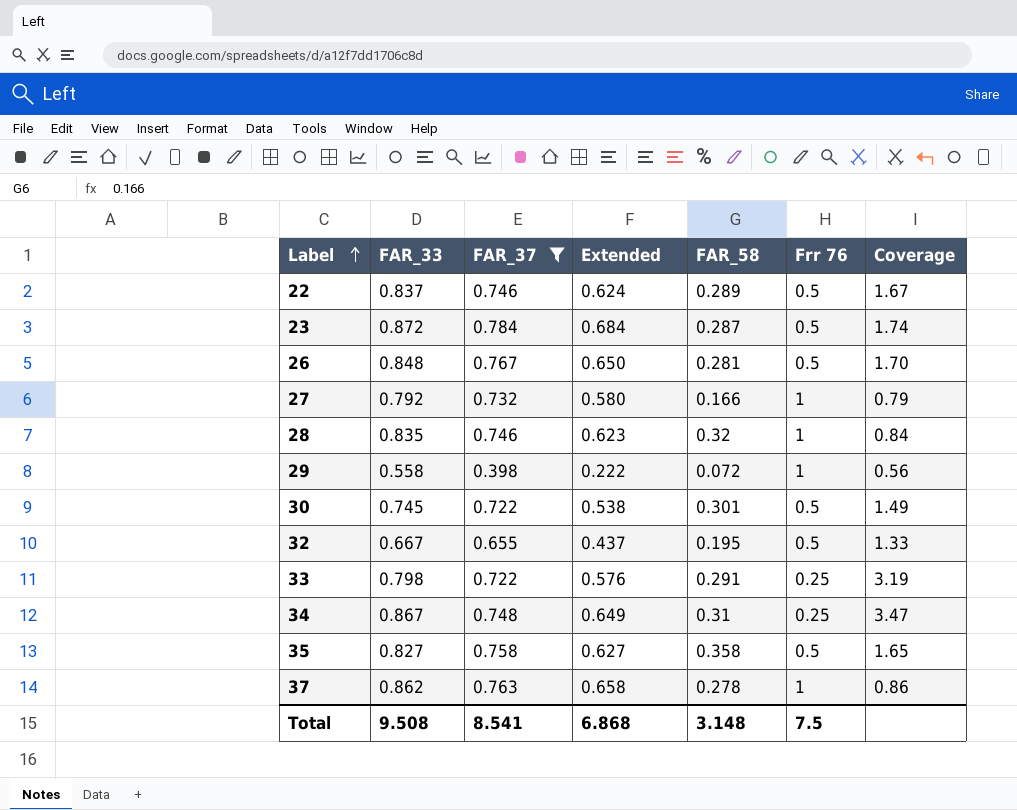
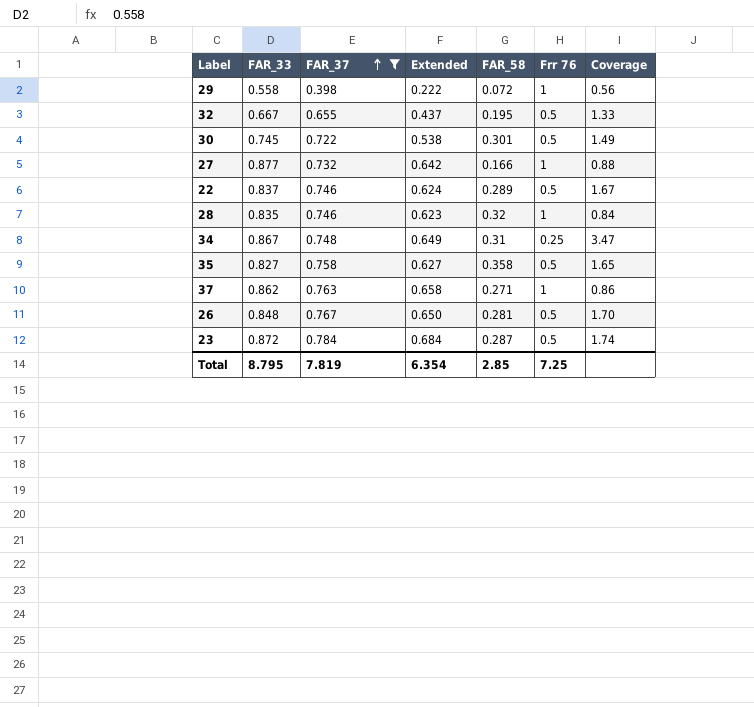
row order: Label ascending -> FAR_37 ascending
row 33: 0.798 | 0.722 | 0.576 | 0.291 | 0.25 | 3.19 -> none
27 | FAR_33: 0.792 -> 0.877
27 | Extended: 0.580 -> 0.642
27 | Coverage: 0.79 -> 0.88
37 | FAR_58: 0.278 -> 0.271
Total | FAR_33: 9.508 -> 8.795
Total | FAR_37: 8.541 -> 7.819
Total | Extended: 6.868 -> 6.354
Total | FAR_58: 3.148 -> 2.85
Total | Frr 76: 7.5 -> 7.25

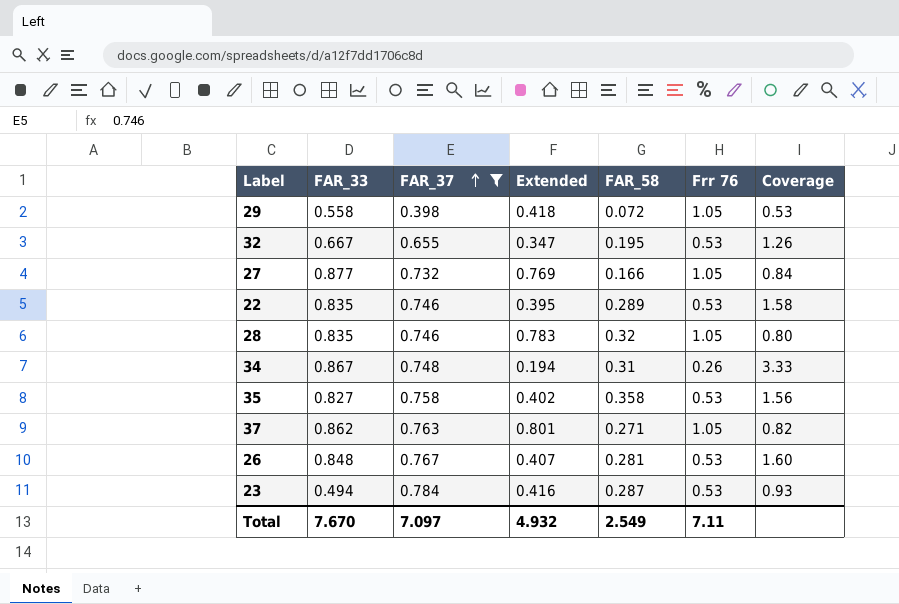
column Extended | formula: [FAR_33] * [FAR_37] -> [FAR_37] * [Frr 76]
row 30: 0.745 | 0.722 | 0.538 | 0.301 | 0.5 | 1.49 -> none
29 | Frr 76: 1 -> 1.05
29 | Coverage: 0.56 -> 0.53
32 | Frr 76: 0.5 -> 0.53
32 | Coverage: 1.33 -> 1.26
27 | Frr 76: 1 -> 1.05
27 | Coverage: 0.88 -> 0.84
22 | FAR_33: 0.837 -> 0.835
22 | Frr 76: 0.5 -> 0.53
22 | Coverage: 1.67 -> 1.58
28 | Frr 76: 1 -> 1.05
28 | Coverage: 0.84 -> 0.80
34 | Frr 76: 0.25 -> 0.26
34 | Coverage: 3.47 -> 3.33
35 | Frr 76: 0.5 -> 0.53
35 | Coverage: 1.65 -> 1.56
37 | Frr 76: 1 -> 1.05
37 | Coverage: 0.86 -> 0.82
26 | Frr 76: 0.5 -> 0.53
26 | Coverage: 1.70 -> 1.60
23 | FAR_33: 0.872 -> 0.494
23 | Frr 76: 0.5 -> 0.53
23 | Coverage: 1.74 -> 0.93
Total | FAR_33: 8.795 -> 7.670
Total | FAR_37: 7.819 -> 7.097
Total | Extended: 6.354 -> 4.932
Total | FAR_58: 2.85 -> 2.549
Total | Frr 76: 7.25 -> 7.11

